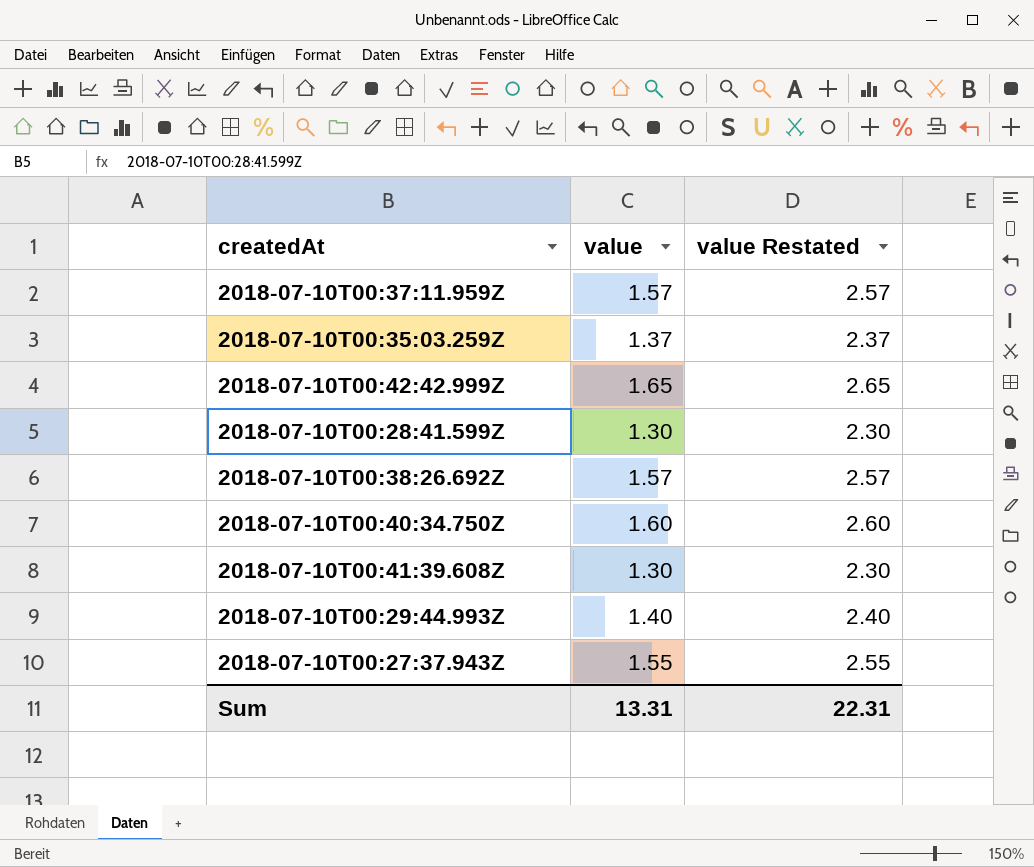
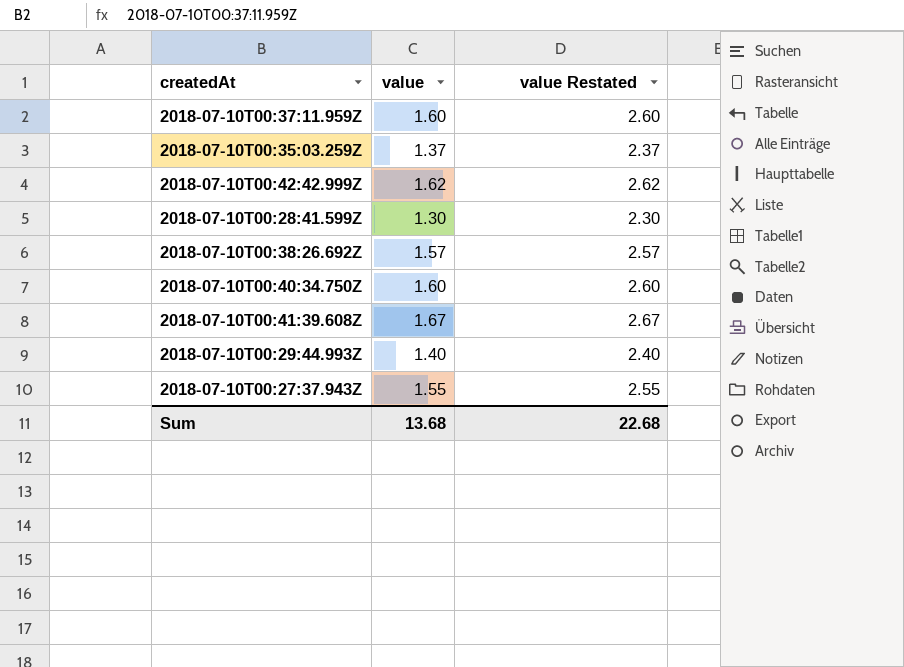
2018-07-10T00:37:11.959Z | value: 1.57 -> 1.60
2018-07-10T00:37:11.959Z | value Restated: 2.57 -> 2.60
2018-07-10T00:42:42.999Z | value: 1.65 -> 1.62
2018-07-10T00:42:42.999Z | value Restated: 2.65 -> 2.62
2018-07-10T00:41:39.608Z | value: 1.30 -> 1.67
2018-07-10T00:41:39.608Z | value Restated: 2.30 -> 2.67
Sum | value: 13.31 -> 13.68
Sum | value Restated: 22.31 -> 22.68

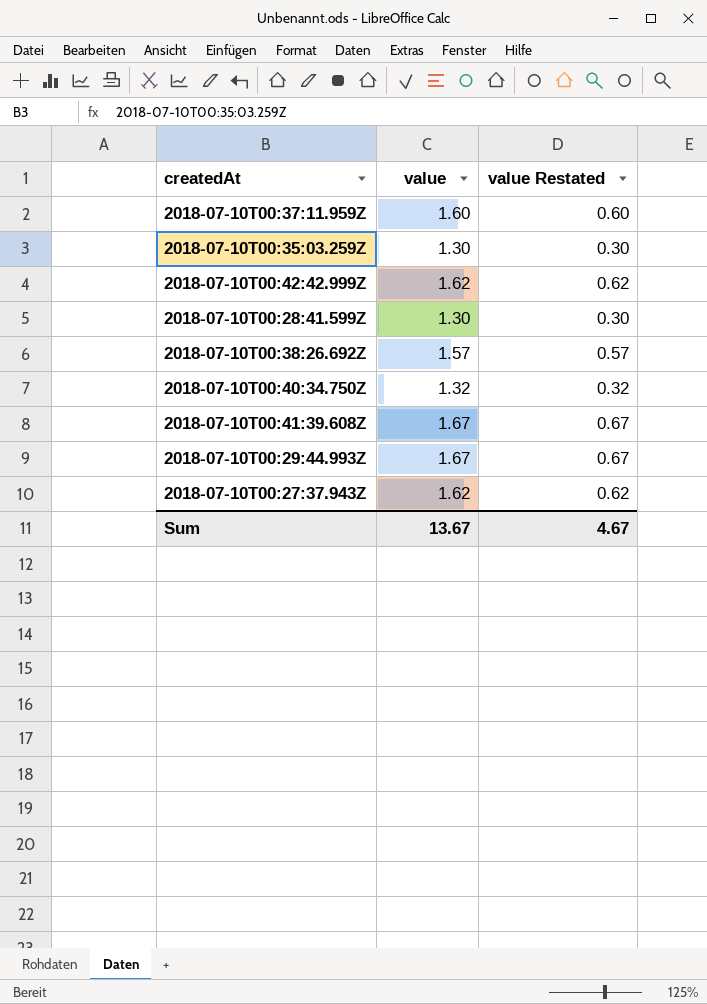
column value Restated | formula: [value] + 1 -> [value] - 1
2018-07-10T00:35:03.259Z | value: 1.37 -> 1.30
2018-07-10T00:40:34.750Z | value: 1.60 -> 1.32
2018-07-10T00:29:44.993Z | value: 1.40 -> 1.67
2018-07-10T00:27:37.943Z | value: 1.55 -> 1.62
Sum | value: 13.68 -> 13.67
Sum | value Restated: 22.68 -> 4.67

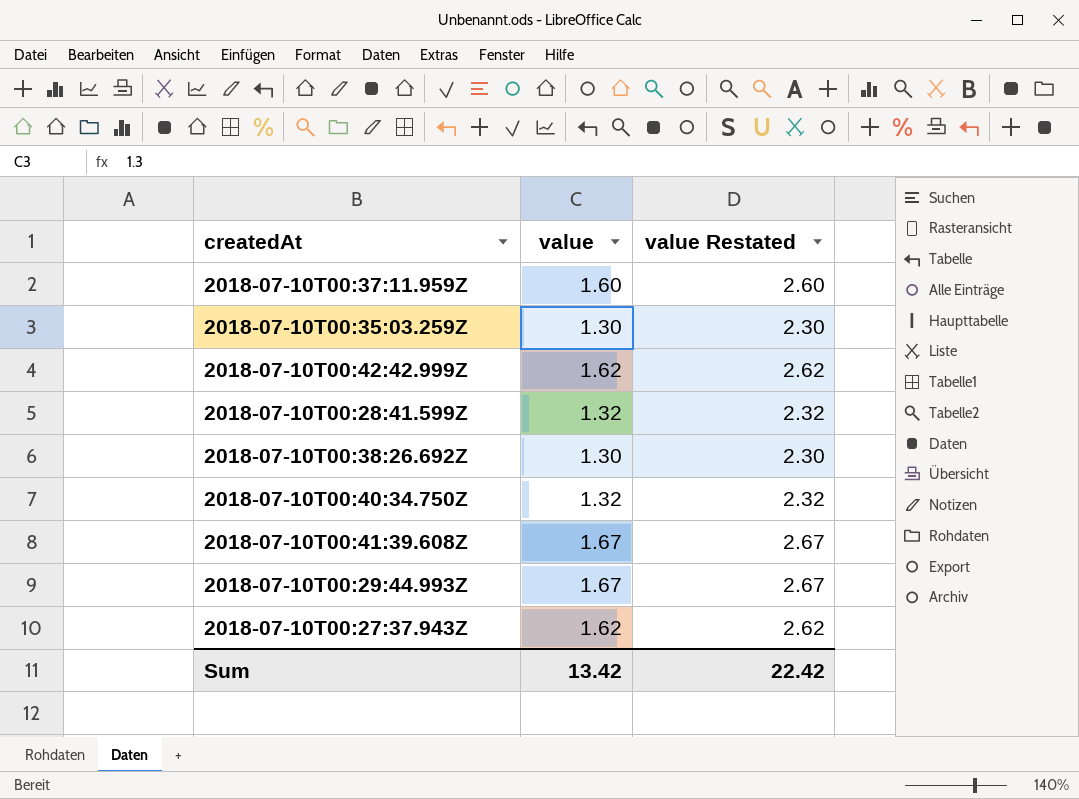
column value Restated | formula: [value] - 1 -> [value] + 1
2018-07-10T00:28:41.599Z | value: 1.30 -> 1.32
2018-07-10T00:38:26.692Z | value: 1.57 -> 1.30
Sum | value: 13.67 -> 13.42
Sum | value Restated: 4.67 -> 22.42

